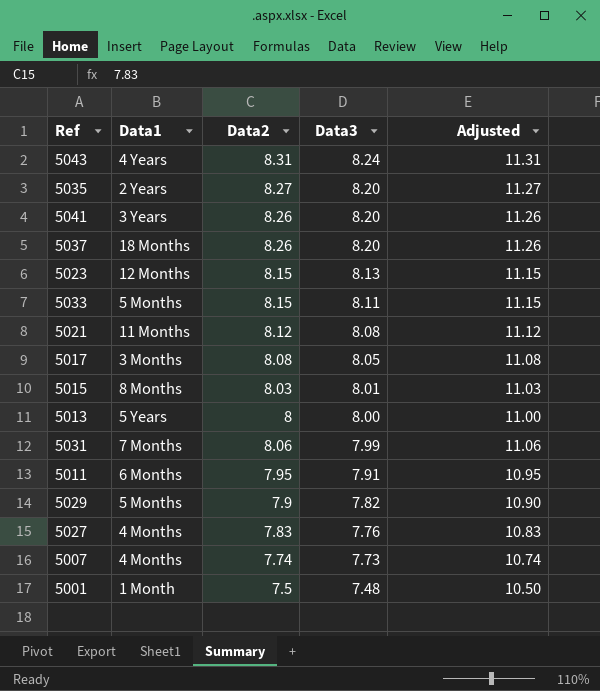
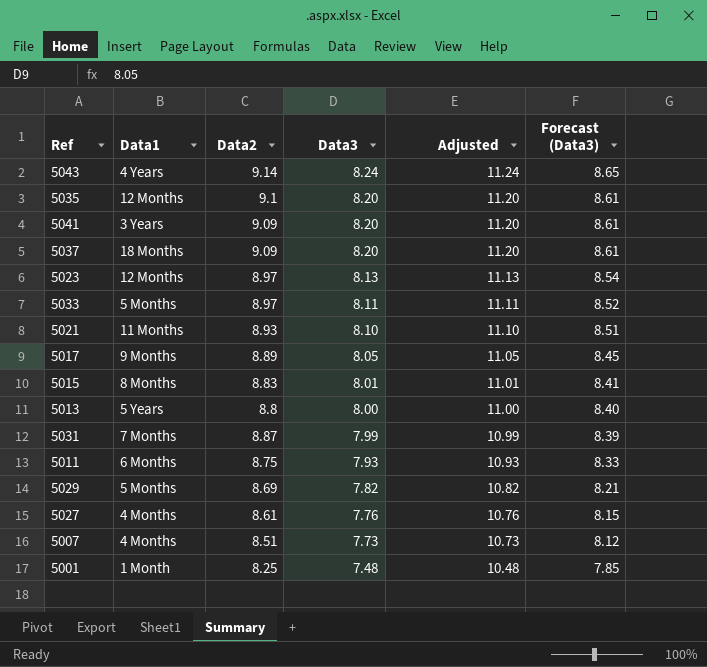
column Adjusted | formula: [Data2] + 3 -> [Data3] + 3
column Forecast (Data3) | formula: none -> [Data3] * 1.05
5043 | Data2: 8.31 -> 9.14
5035 | Data1: 2 Years -> 12 Months
5035 | Data2: 8.27 -> 9.1
5041 | Data2: 8.26 -> 9.09
5037 | Data2: 8.26 -> 9.09
5023 | Data2: 8.15 -> 8.97
5033 | Data2: 8.15 -> 8.97
5021 | Data2: 8.12 -> 8.93
5021 | Data3: 8.08 -> 8.10
5017 | Data1: 3 Months -> 9 Months
5017 | Data2: 8.08 -> 8.89
5015 | Data2: 8.03 -> 8.83
5013 | Data2: 8 -> 8.8
5031 | Data2: 8.06 -> 8.87
5011 | Data2: 7.95 -> 8.75
5011 | Data3: 7.91 -> 7.93
5029 | Data2: 7.9 -> 8.69
5027 | Data2: 7.83 -> 8.61
5007 | Data2: 7.74 -> 8.51
5001 | Data2: 7.5 -> 8.25

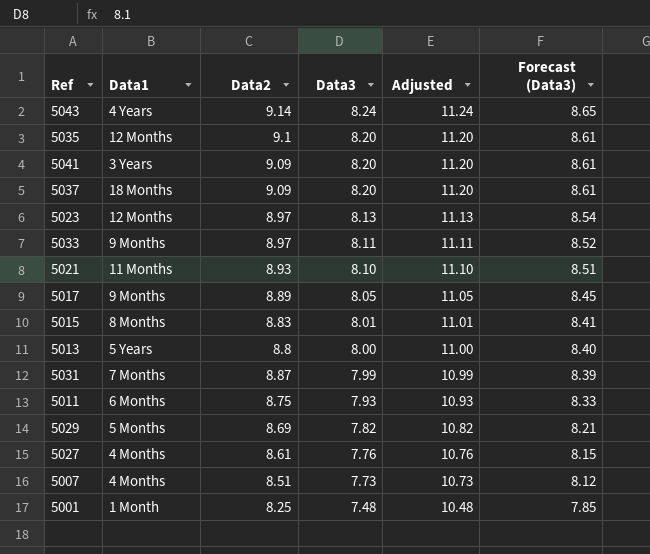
5033 | Data1: 5 Months -> 9 Months

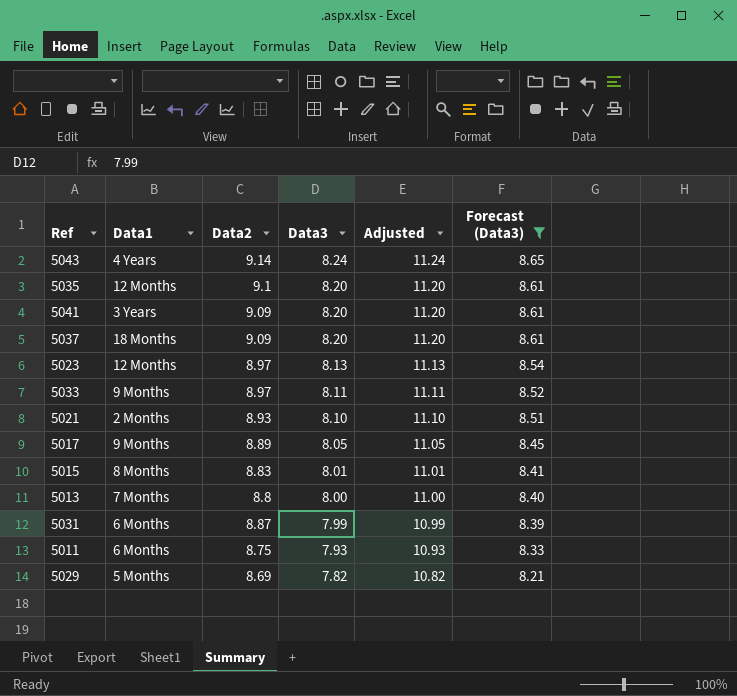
filter: none -> Forecast (Data3) >= 8.21
5021 | Data1: 11 Months -> 2 Months
5013 | Data1: 5 Years -> 7 Months
5031 | Data1: 7 Months -> 6 Months

